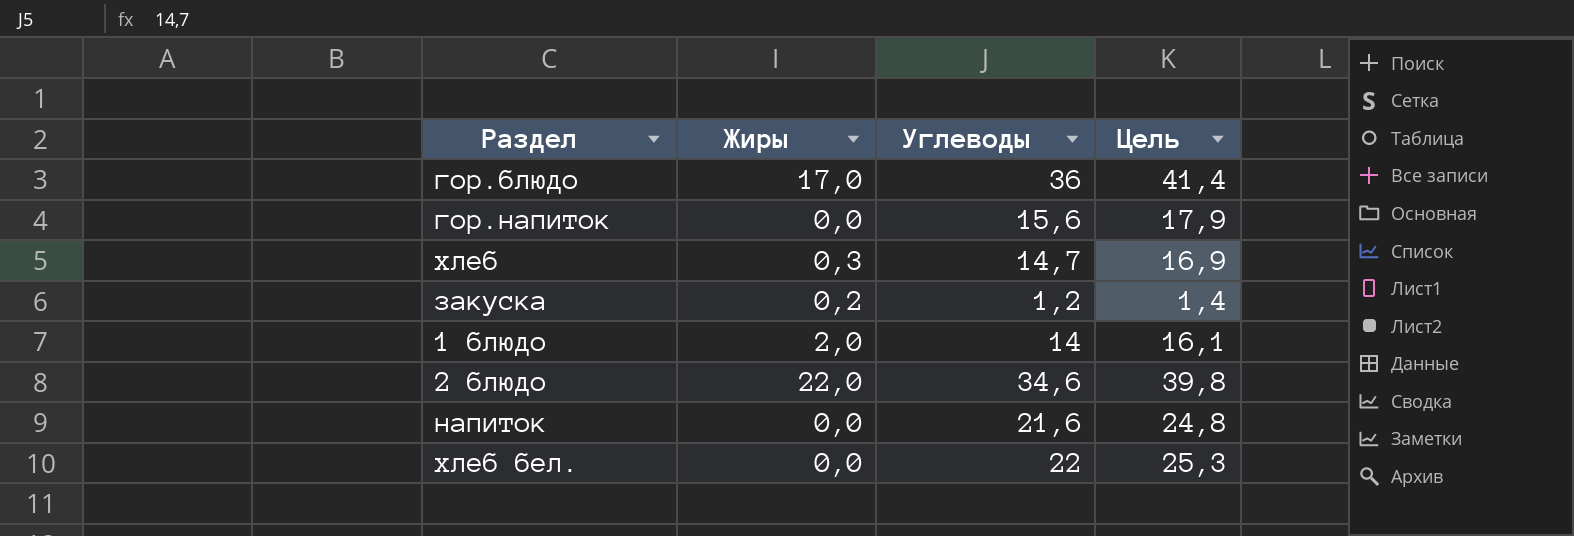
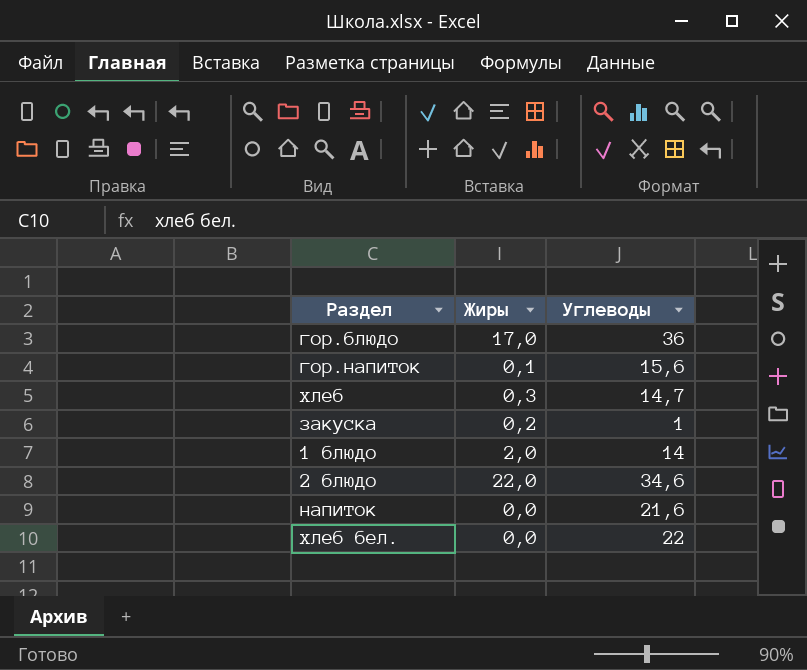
column Цель | formula: [Углеводы] * 1,15 -> none
гор.напиток | Жиры: 0,0 -> 0,1
закуска | Углеводы: 1,2 -> 1

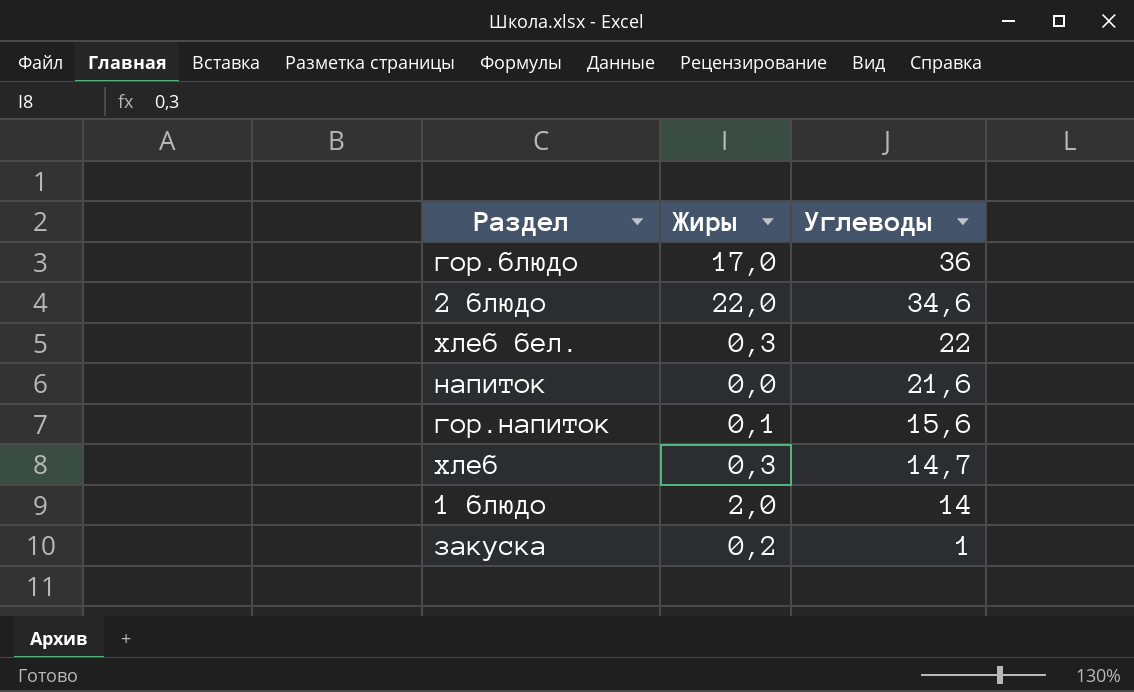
row order: none -> Углеводы descending
хлеб бел. | Жиры: 0,0 -> 0,3

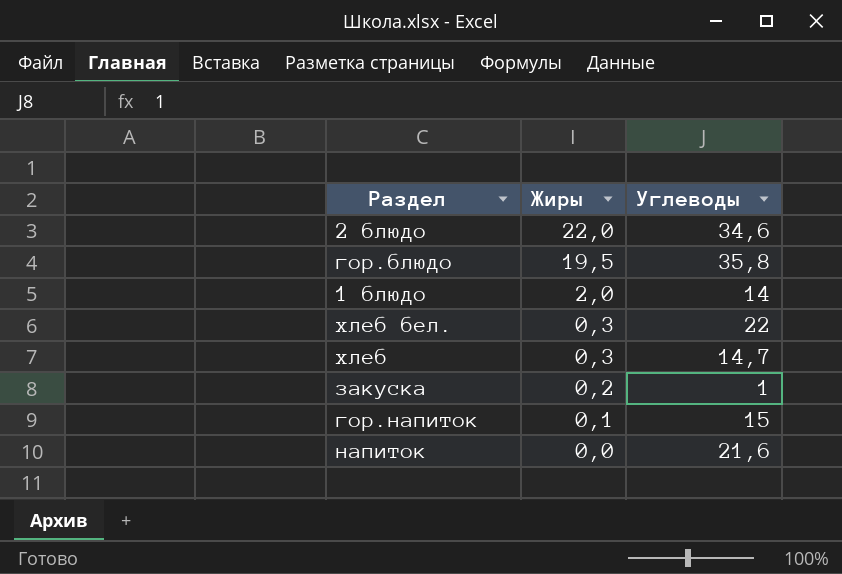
row order: Углеводы descending -> Жиры descending
гор.блюдо | Жиры: 17,0 -> 19,5
гор.блюдо | Углеводы: 36 -> 35,8
гор.напиток | Углеводы: 15,6 -> 15

